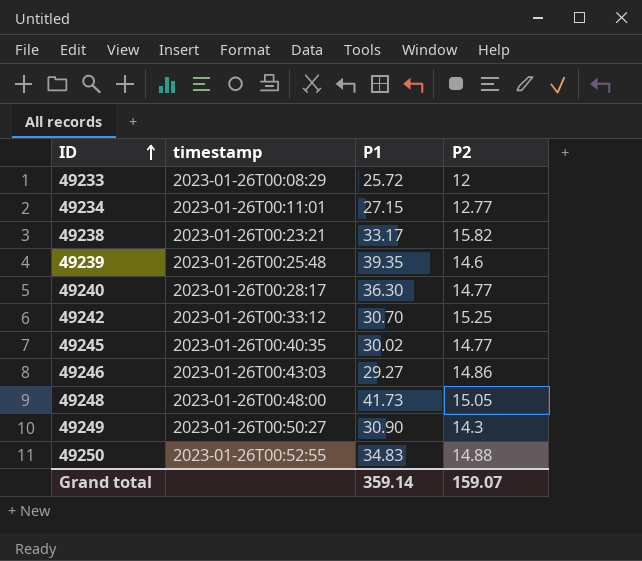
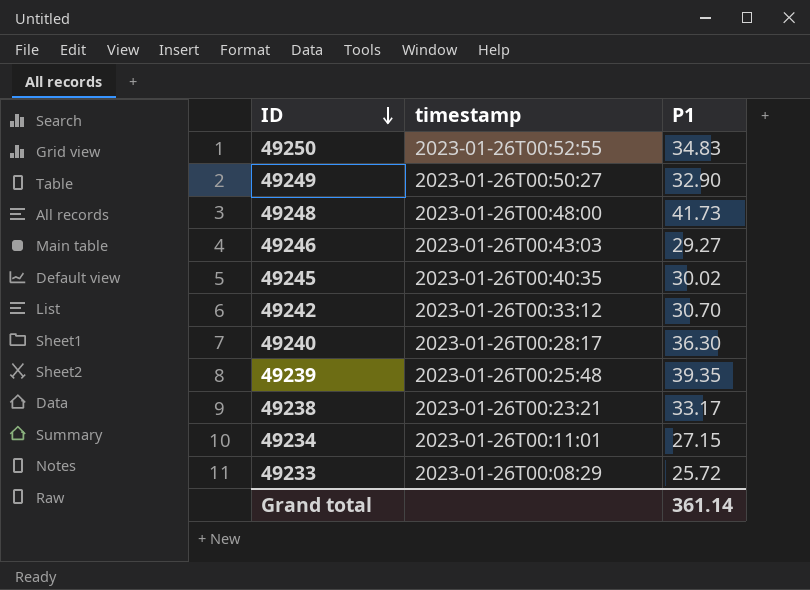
row order: ID ascending -> ID descending
column P2 | position: 4 -> none
49249 | P1: 30.90 -> 32.90
Grand total | P1: 359.14 -> 361.14

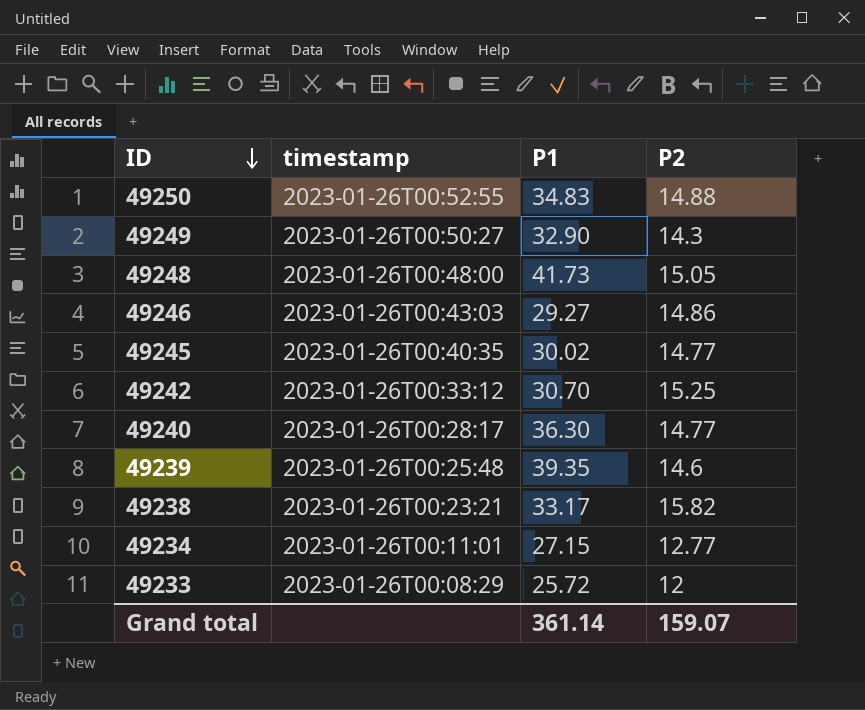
column P2 | position: none -> 4

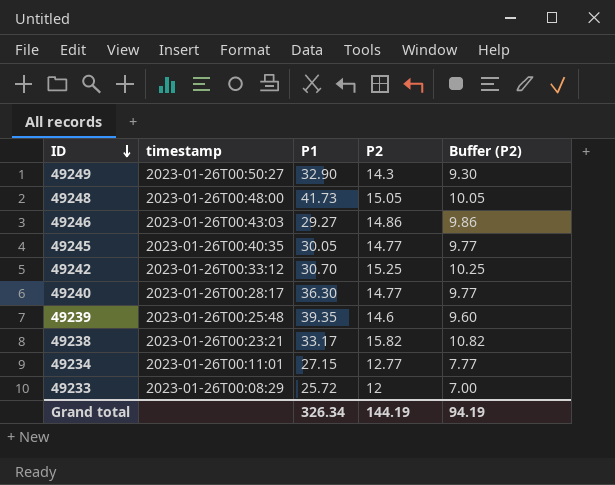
column Buffer (P2) | formula: none -> [P2] - 5
row 49250: 2023-01-26T00:52:55 | 34.83 | 14.88 -> none
49245 | P1: 30.02 -> 30.05
Grand total | P1: 361.14 -> 326.34
Grand total | P2: 159.07 -> 144.19

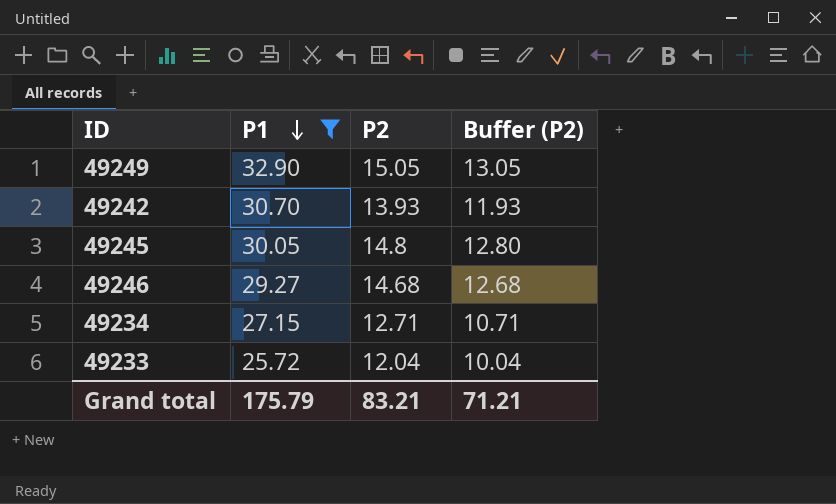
filter: none -> P1 <= 32.90
row order: ID descending -> P1 descending
column timestamp | position: 2 -> none
column Buffer (P2) | formula: [P2] - 5 -> [P2] - 2
49249 | P2: 14.3 -> 15.05
49242 | P2: 15.25 -> 13.93
49245 | P2: 14.77 -> 14.8
49246 | P2: 14.86 -> 14.68
49234 | P2: 12.77 -> 12.71
49233 | P2: 12 -> 12.04
Grand total | P1: 326.34 -> 175.79
Grand total | P2: 144.19 -> 83.21
Grand total | Buffer (P2): 94.19 -> 71.21

